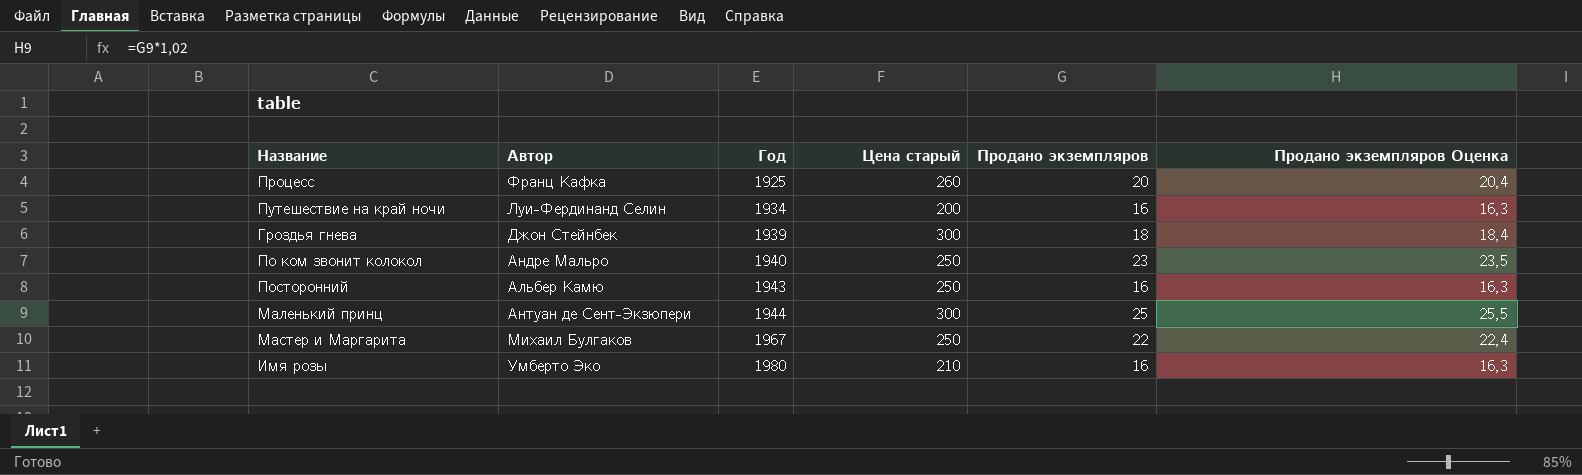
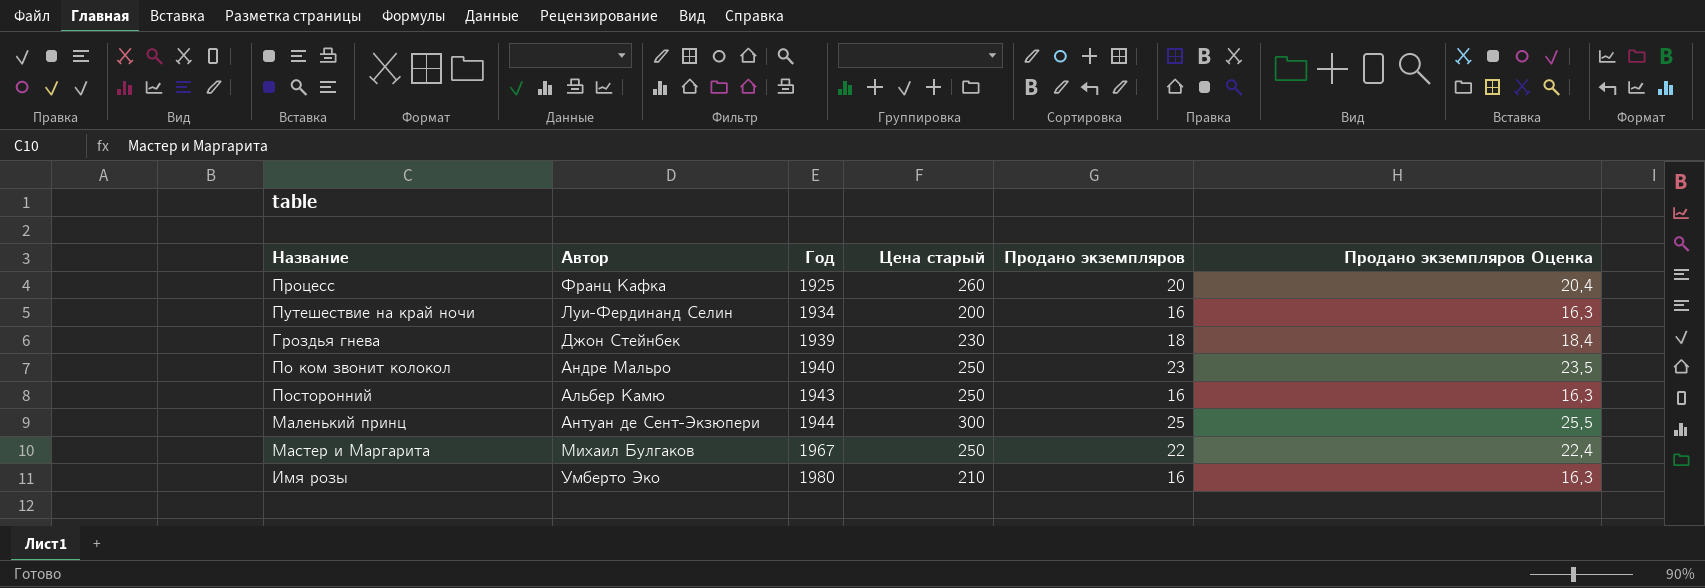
Гроздья гнева | Цена старый: 300 -> 230

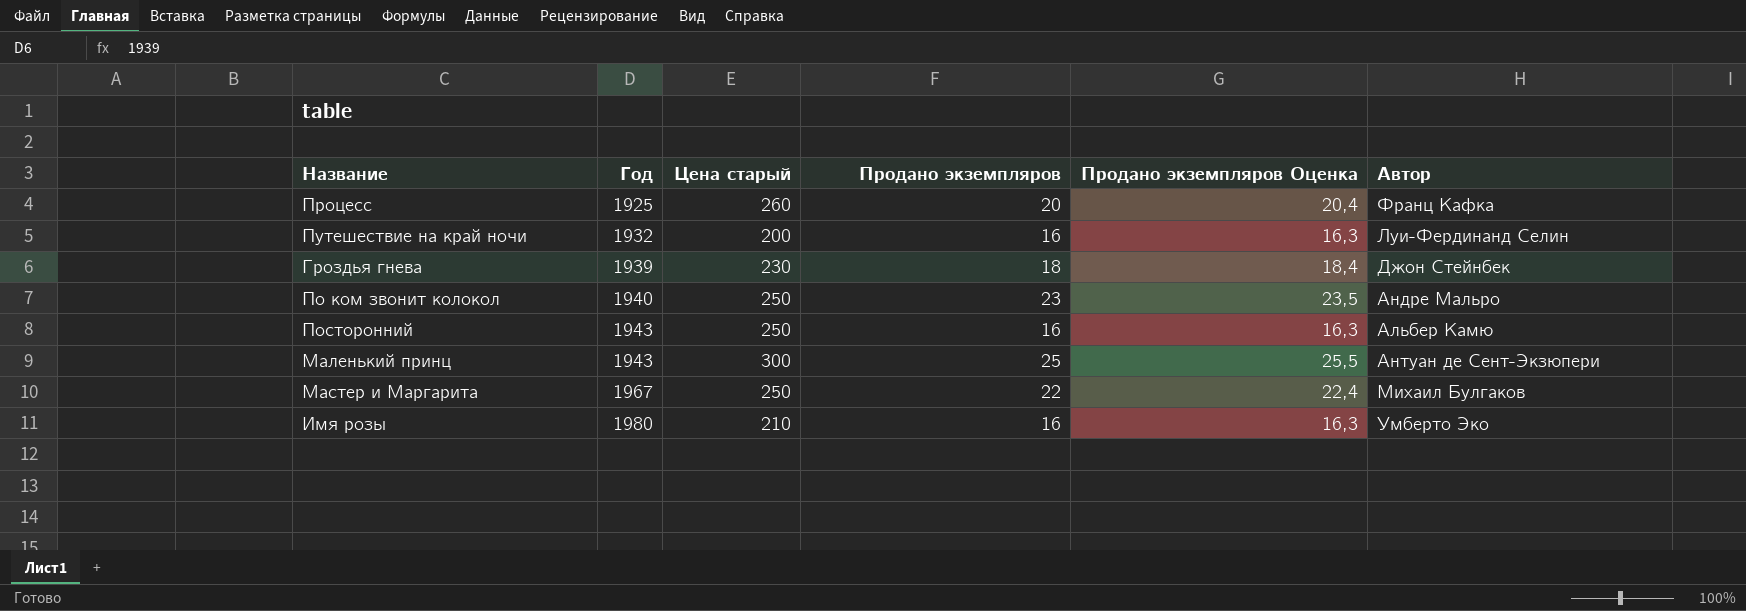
column Автор | position: 2 -> 6
Путешествие на край ночи | Год: 1934 -> 1932
Маленький принц | Год: 1944 -> 1943

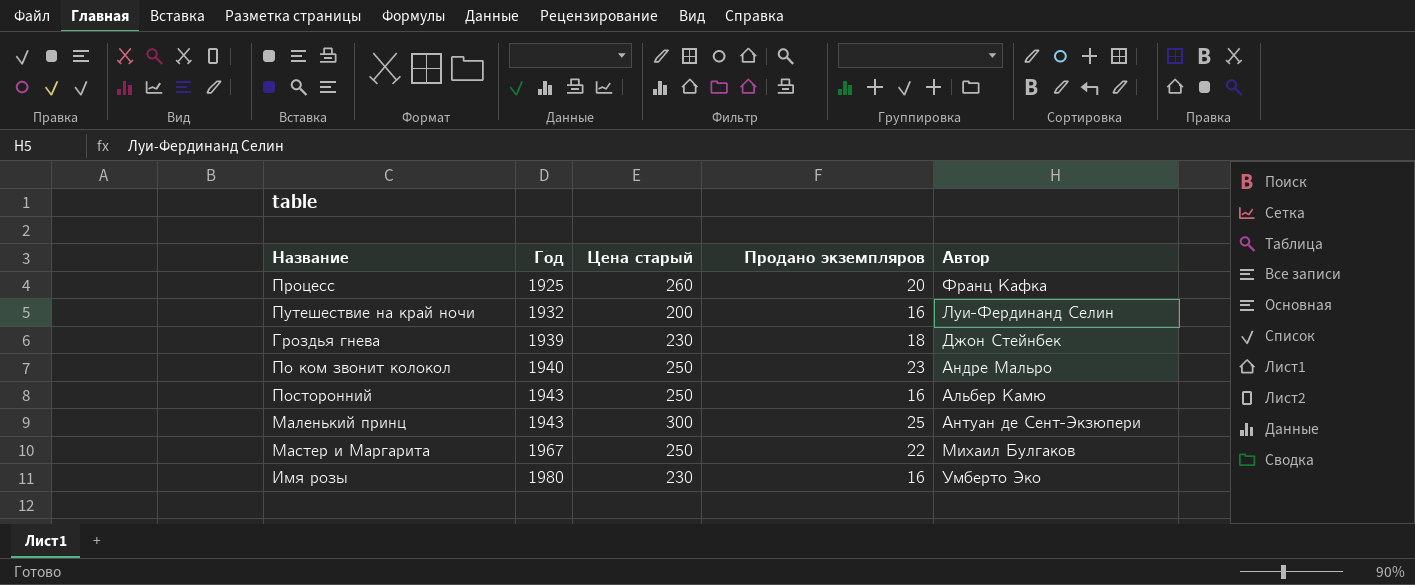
column Продано экземпляров Оценка | formula: [Продано экземпляров] * 1,02 -> none
Имя розы | Цена старый: 210 -> 230

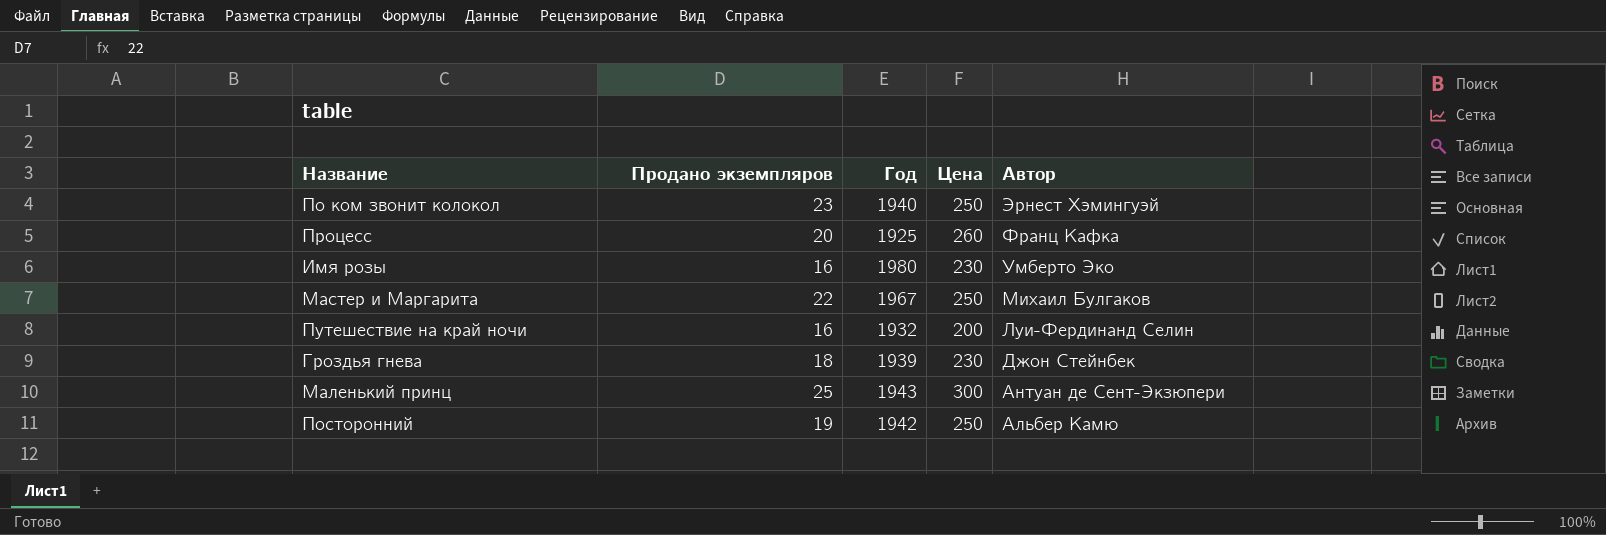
row order: Год ascending -> Автор descending
column Продано экземпляров | position: 4 -> 2
column name: Цена старый -> Цена
По ком звонит колокол | Автор: Андре Мальро -> Эрнест Хэмингуэй
Посторонний | Продано экземпляров: 16 -> 19
Посторонний | Год: 1943 -> 1942

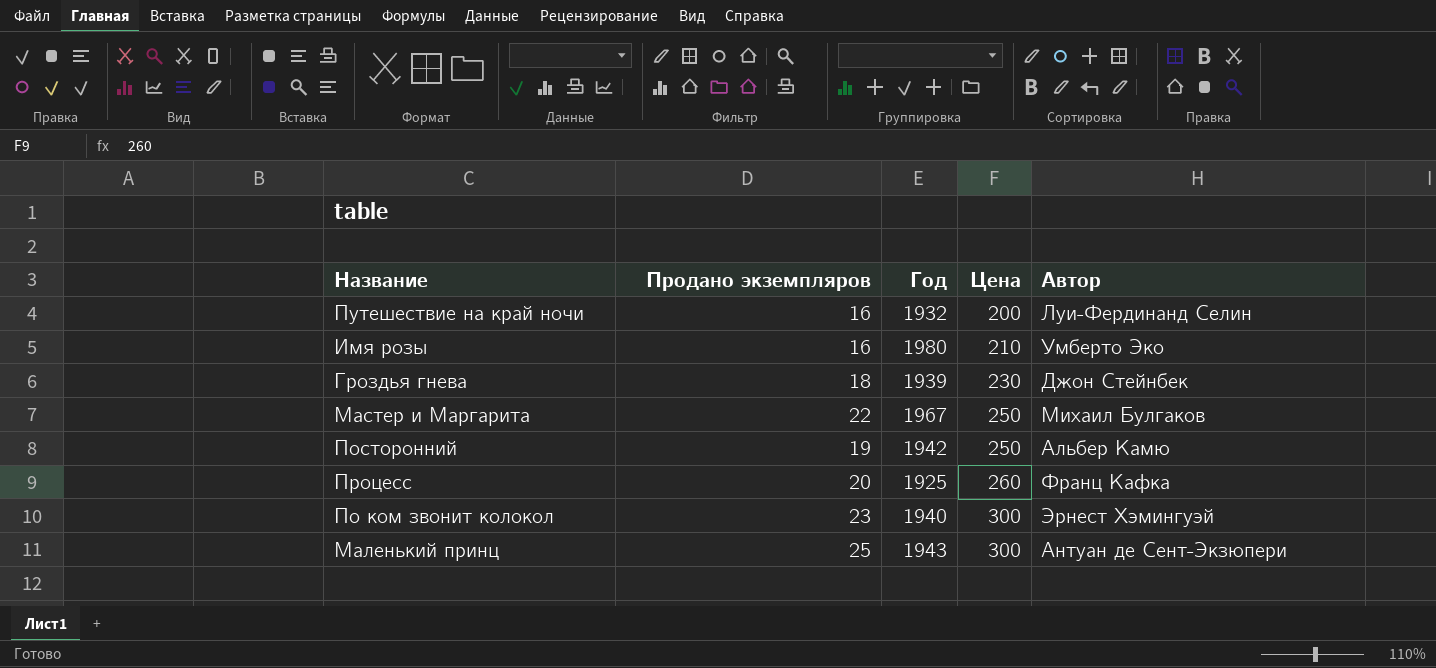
row order: Автор descending -> Цена ascending
Имя розы | Цена: 230 -> 210
По ком звонит колокол | Цена: 250 -> 300

